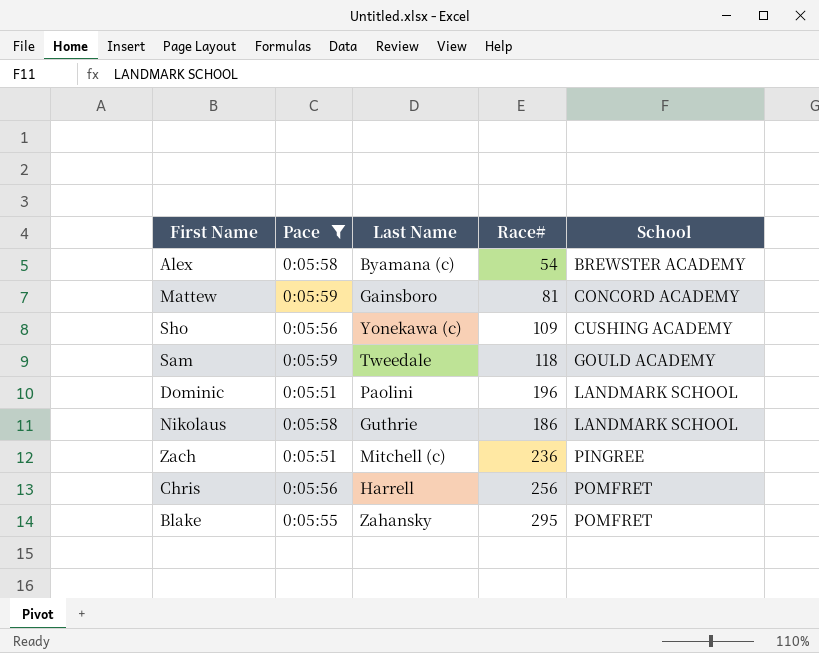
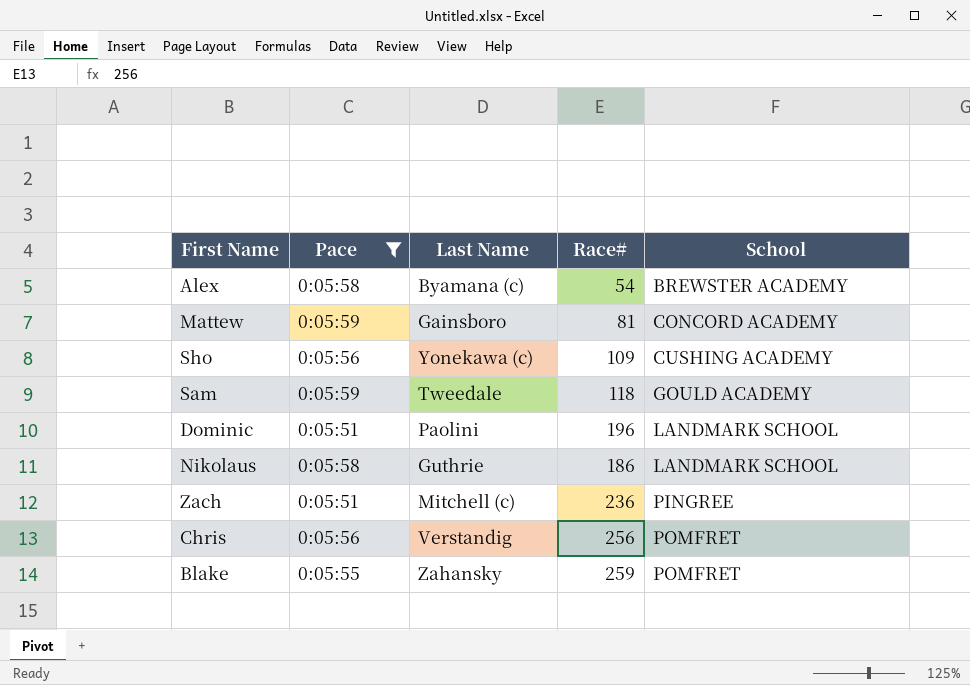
Chris | Last Name: Harrell -> Verstandig
Blake | Race#: 295 -> 259

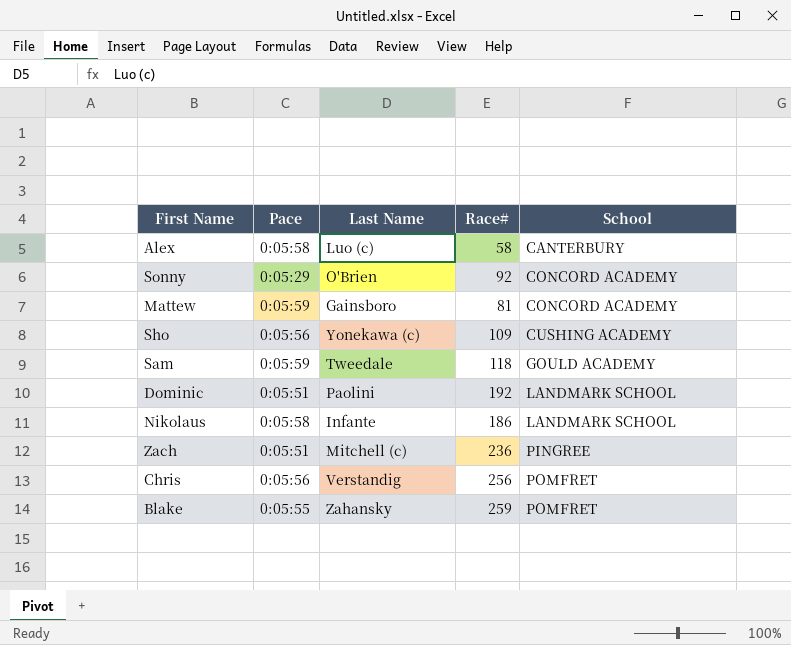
filter: Pace != 0:05:29 -> none
Alex | Last Name: Byamana (c) -> Luo (c)
Alex | Race#: 54 -> 58
Alex | School: BREWSTER ACADEMY -> CANTERBURY
Dominic | Race#: 196 -> 192
Nikolaus | Last Name: Guthrie -> Infante

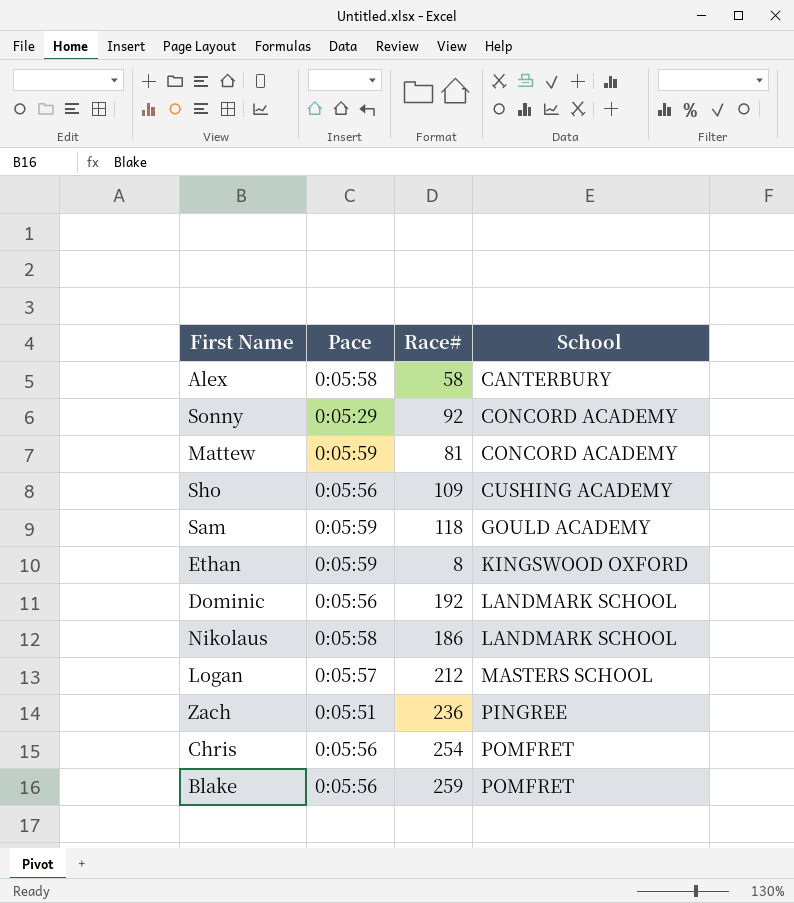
column Last Name | position: 3 -> none
row Ethan: none -> 0:05:59 | 8 | KINGSWOOD OXFORD
Dominic | Pace: 0:05:51 -> 0:05:56
row Logan: none -> 0:05:57 | 212 | MASTERS SCHOOL
Chris | Race#: 256 -> 254
Blake | Pace: 0:05:55 -> 0:05:56

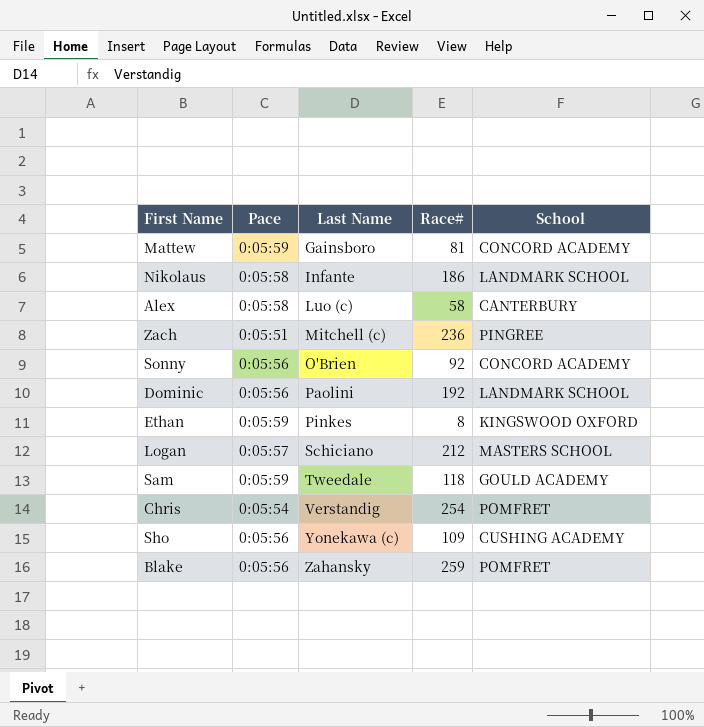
row order: School ascending -> Last Name ascending
column Last Name | position: none -> 3
Sonny | Pace: 0:05:29 -> 0:05:56
Chris | Pace: 0:05:56 -> 0:05:54

